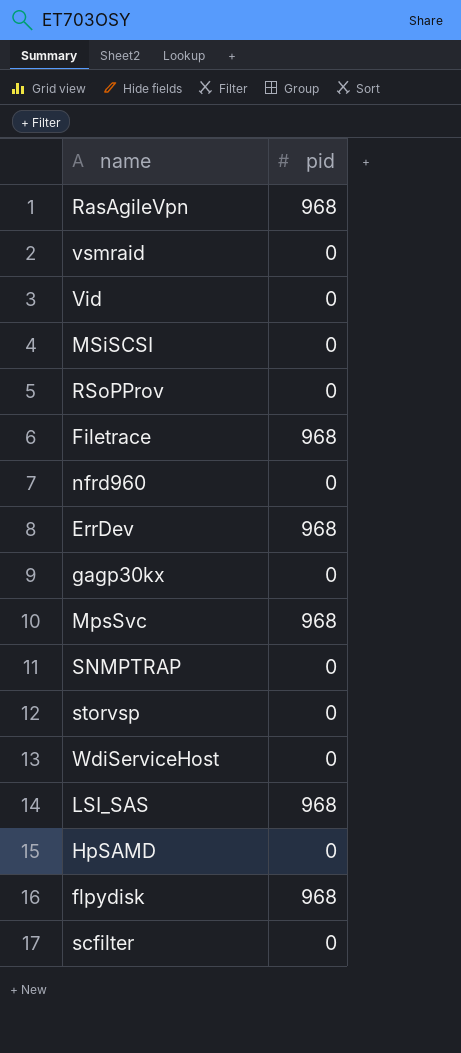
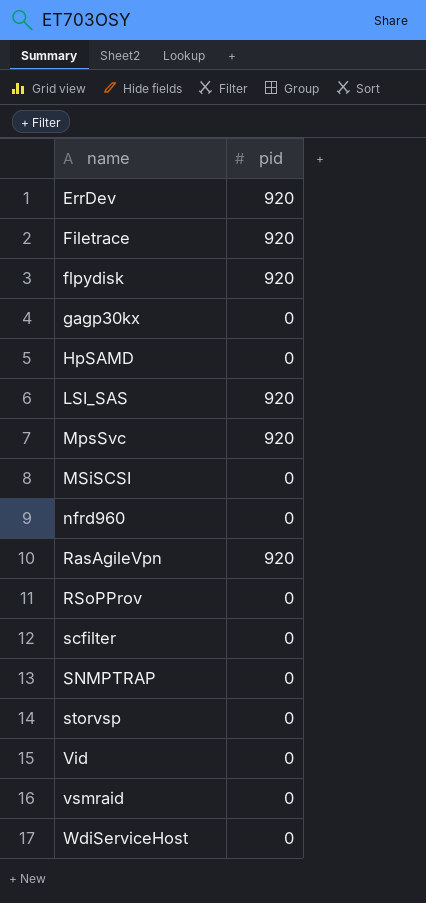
row order: none -> name ascending
ErrDev | pid: 968 -> 920
Filetrace | pid: 968 -> 920
flpydisk | pid: 968 -> 920
LSI_SAS | pid: 968 -> 920
MpsSvc | pid: 968 -> 920
RasAgileVpn | pid: 968 -> 920

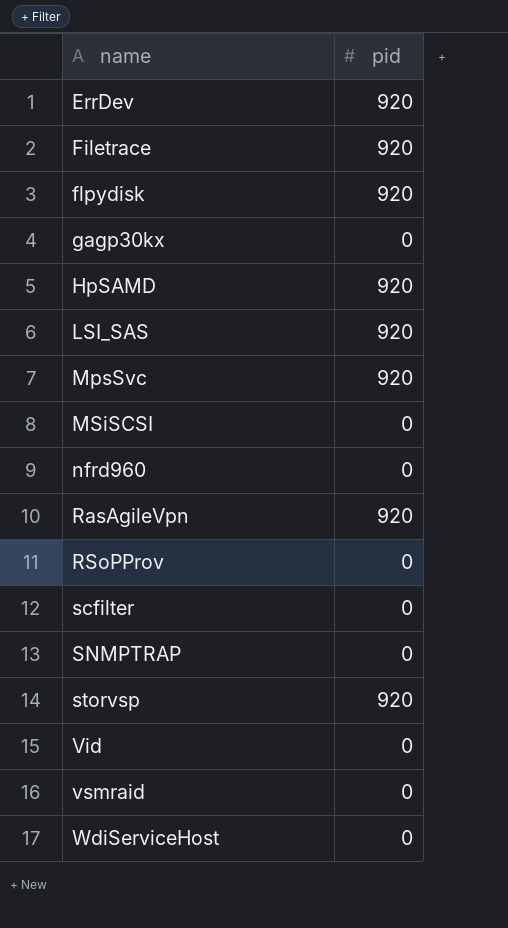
HpSAMD | pid: 0 -> 920
storvsp | pid: 0 -> 920

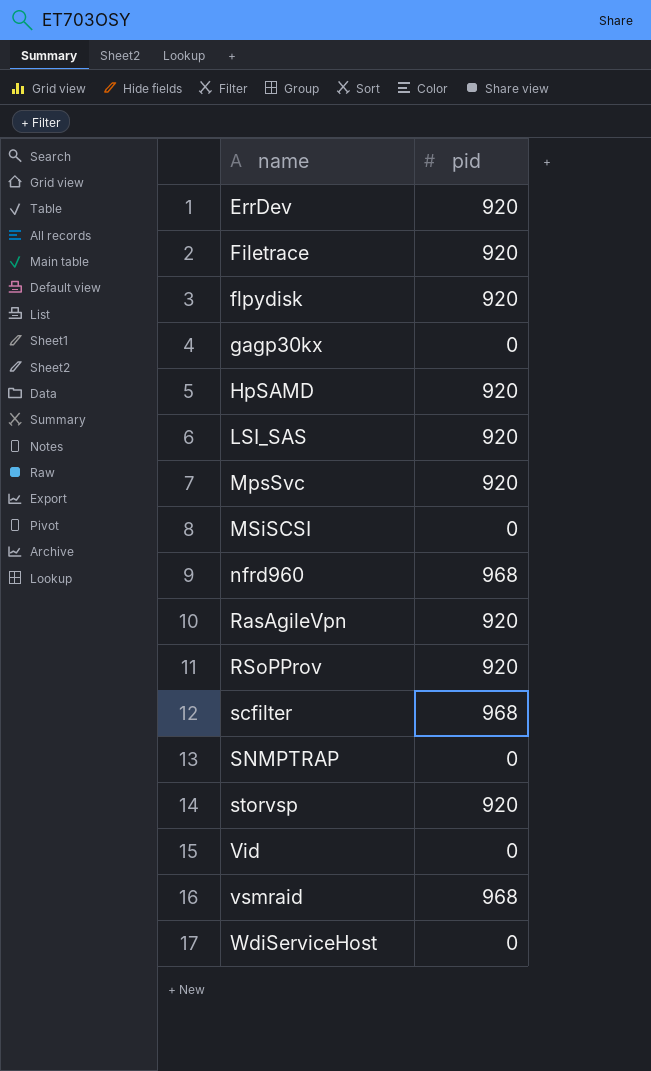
nfrd960 | pid: 0 -> 968
RSoPProv | pid: 0 -> 920
scfilter | pid: 0 -> 968
vsmraid | pid: 0 -> 968

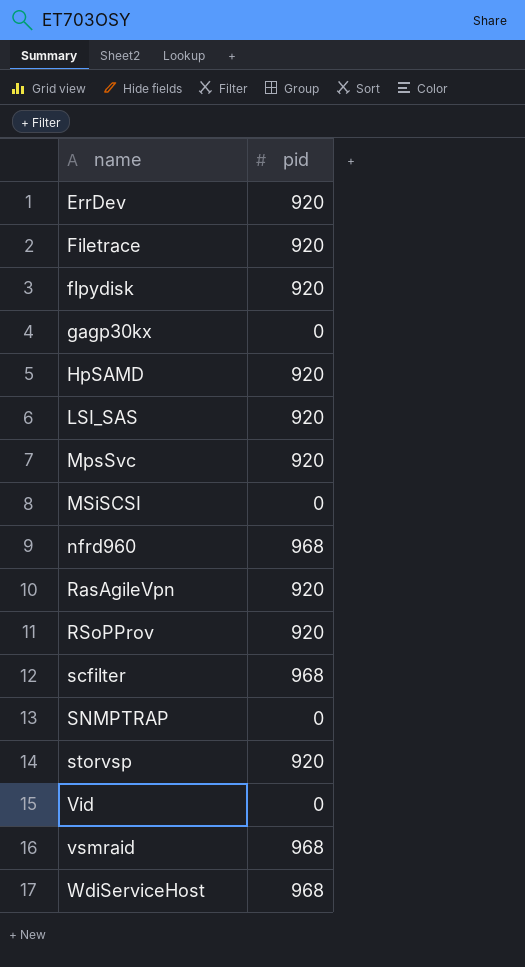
WdiServiceHost | pid: 0 -> 968

